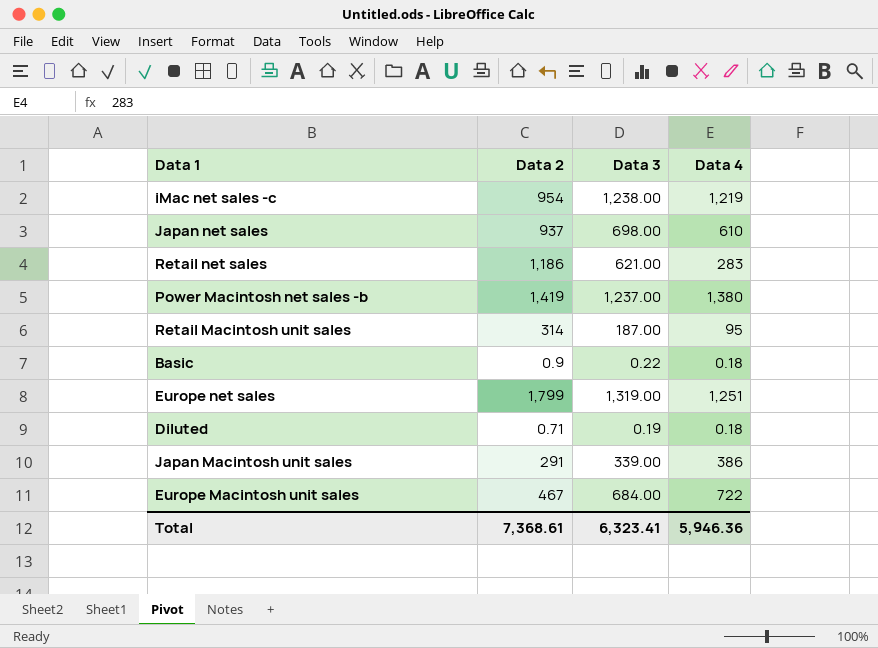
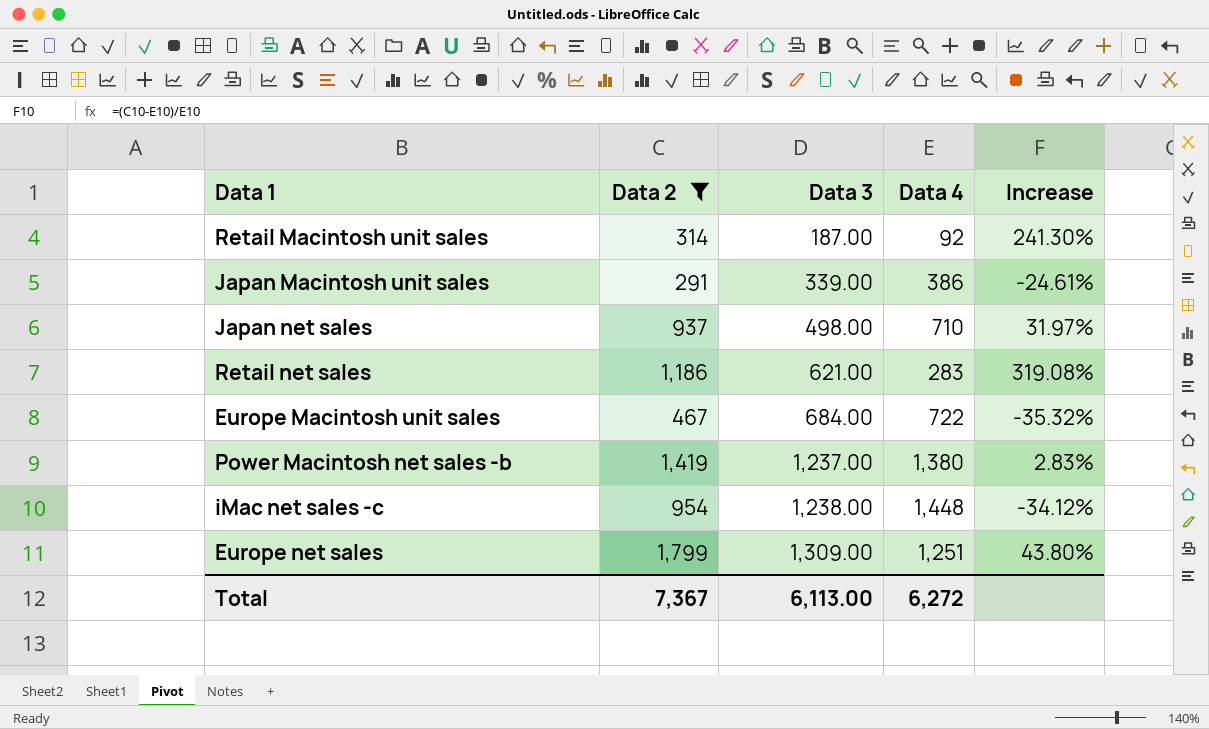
filter: none -> Data 2 >= 291
row order: none -> Data 3 ascending
column Increase | formula: none -> ([Data 2] - [Data 4]) / [Data 4]
Retail Macintosh unit sales | Data 4: 95 -> 92
Japan net sales | Data 3: 698.00 -> 498.00
Japan net sales | Data 4: 610 -> 710
iMac net sales -c | Data 4: 1,219 -> 1,448
Europe net sales | Data 3: 1,319.00 -> 1,309.00
Total | Data 2: 7,368.61 -> 7,367
Total | Data 3: 6,323.41 -> 6,113.00
Total | Data 4: 5,946.36 -> 6,272

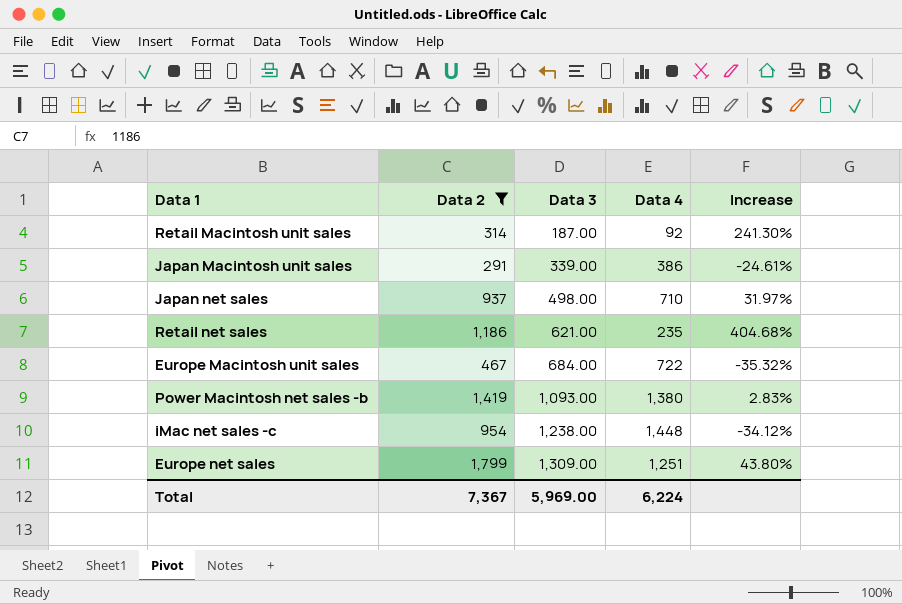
Retail net sales | Data 4: 283 -> 235
Retail net sales | Increase: 319.08% -> 404.68%
Power Macintosh net sales -b | Data 3: 1,237.00 -> 1,093.00
Total | Data 3: 6,113.00 -> 5,969.00
Total | Data 4: 6,272 -> 6,224

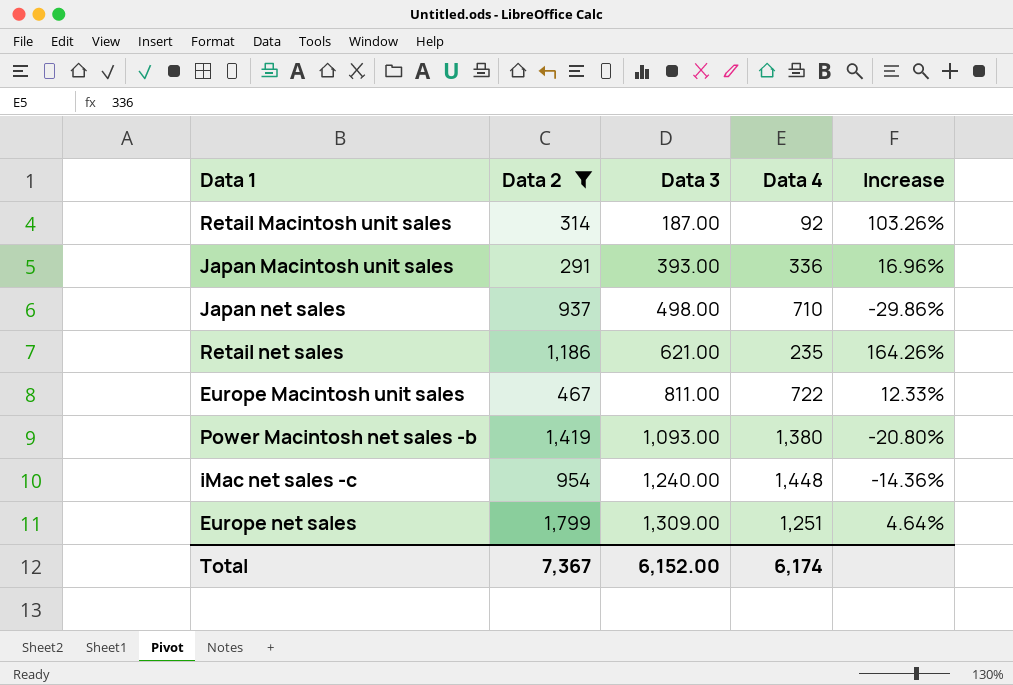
column Increase | formula: ([Data 2] - [Data 4]) / [Data 4] -> ([Data 3] - [Data 4]) / [Data 4]
Japan Macintosh unit sales | Data 3: 339.00 -> 393.00
Japan Macintosh unit sales | Data 4: 386 -> 336
Europe Macintosh unit sales | Data 3: 684.00 -> 811.00
iMac net sales -c | Data 3: 1,238.00 -> 1,240.00
Total | Data 3: 5,969.00 -> 6,152.00
Total | Data 4: 6,224 -> 6,174

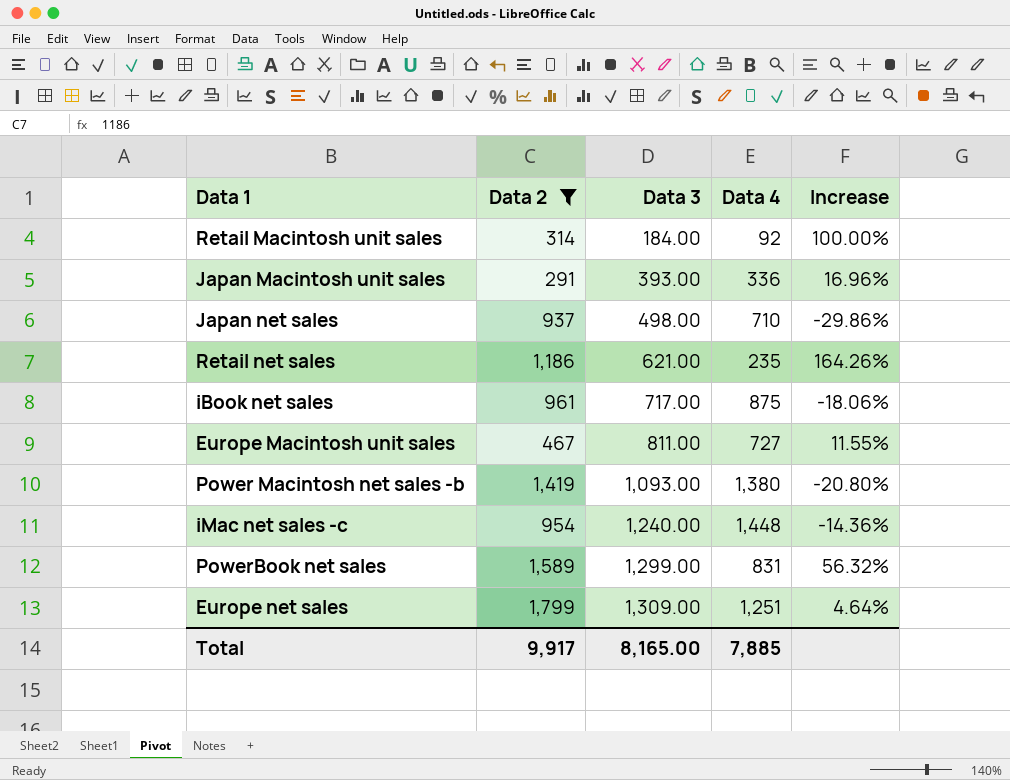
Retail Macintosh unit sales | Data 3: 187.00 -> 184.00
Retail Macintosh unit sales | Increase: 103.26% -> 100.00%
row iBook net sales: none -> 961 | 717.00 | 875 | -18.06%
Europe Macintosh unit sales | Data 4: 722 -> 727
Europe Macintosh unit sales | Increase: 12.33% -> 11.55%
row PowerBook net sales: none -> 1,589 | 1,299.00 | 831 | 56.32%
Total | Data 2: 7,367 -> 9,917
Total | Data 3: 6,152.00 -> 8,165.00
Total | Data 4: 6,174 -> 7,885

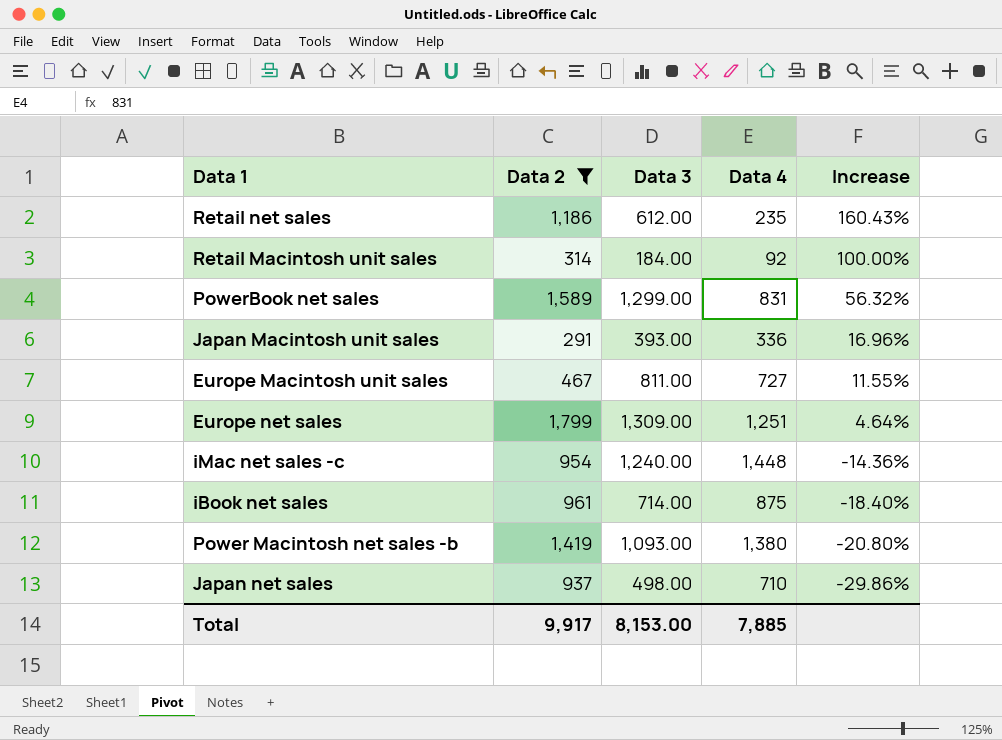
row order: Data 3 ascending -> Increase descending
Retail net sales | Data 3: 621.00 -> 612.00
Retail net sales | Increase: 164.26% -> 160.43%
iBook net sales | Data 3: 717.00 -> 714.00
iBook net sales | Increase: -18.06% -> -18.40%
Total | Data 3: 8,165.00 -> 8,153.00

